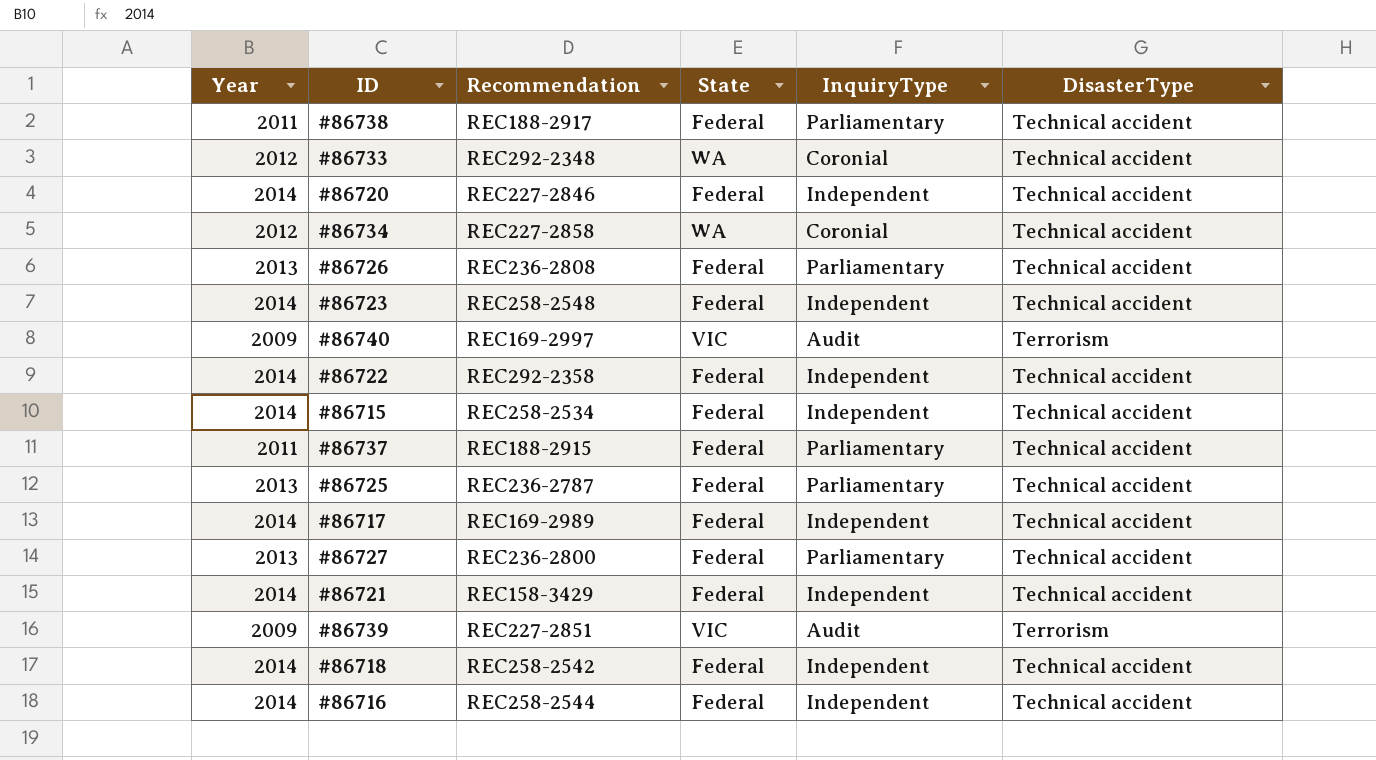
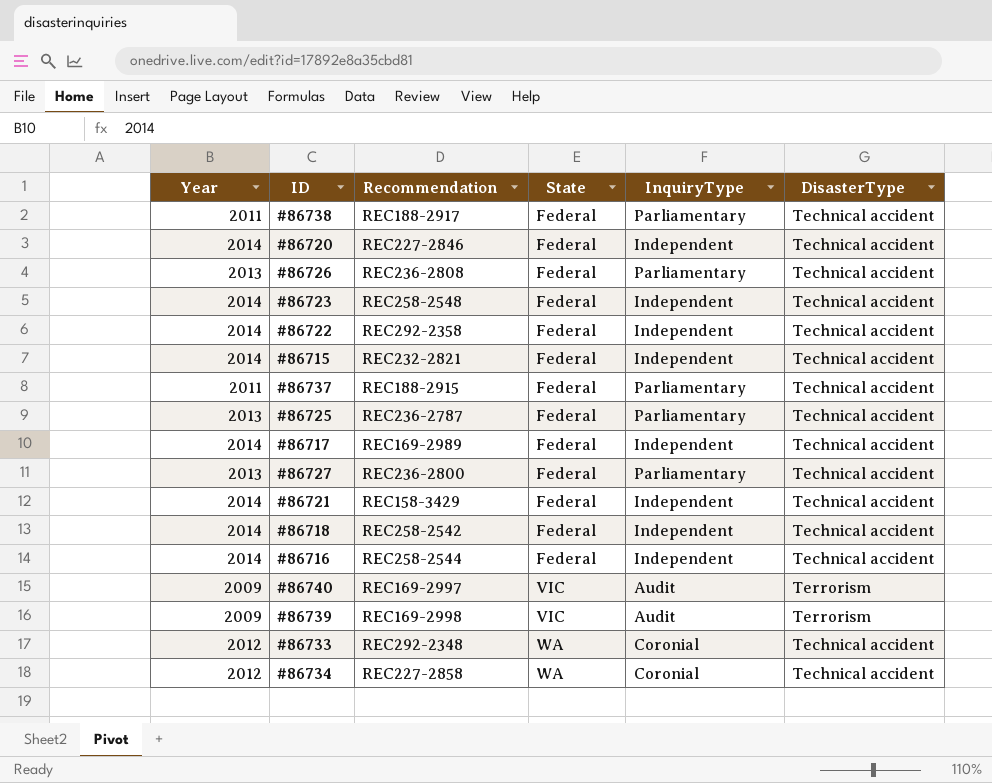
row order: none -> State ascending
#86715 | Recommendation: REC258-2534 -> REC232-2821
#86739 | Recommendation: REC227-2851 -> REC169-2998

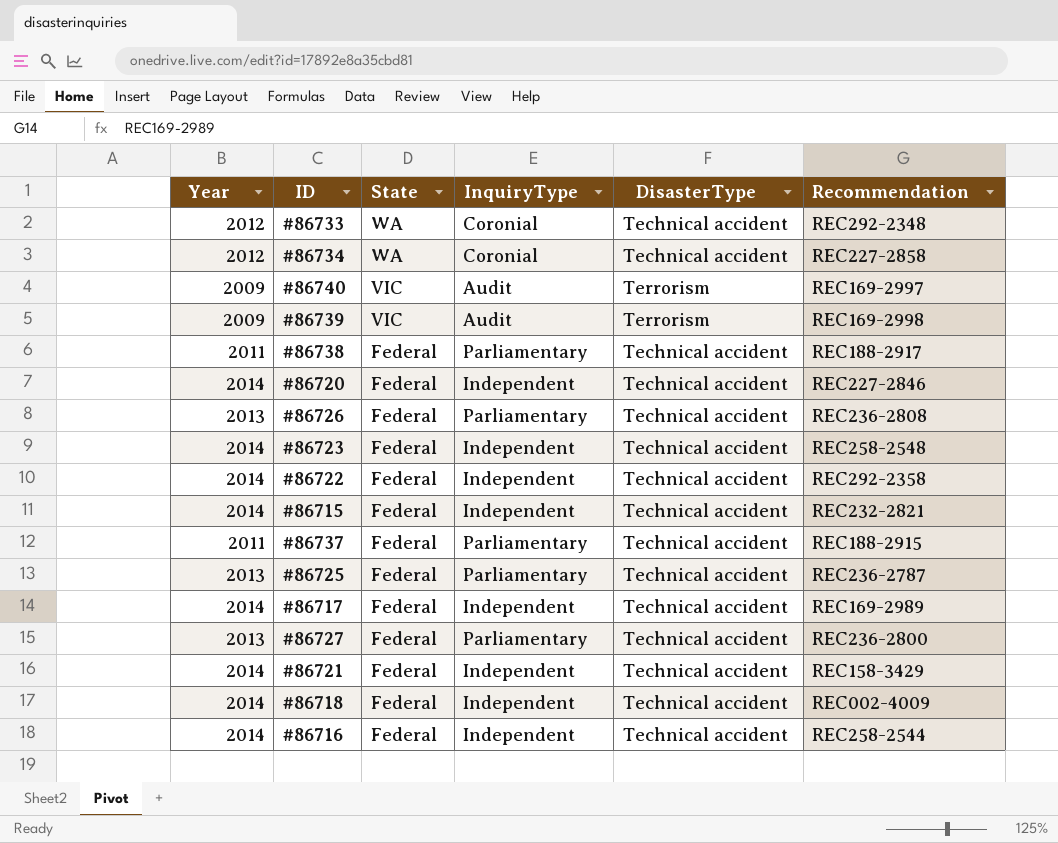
row order: State ascending -> State descending
column Recommendation | position: 3 -> 6
#86718 | Recommendation: REC258-2542 -> REC002-4009

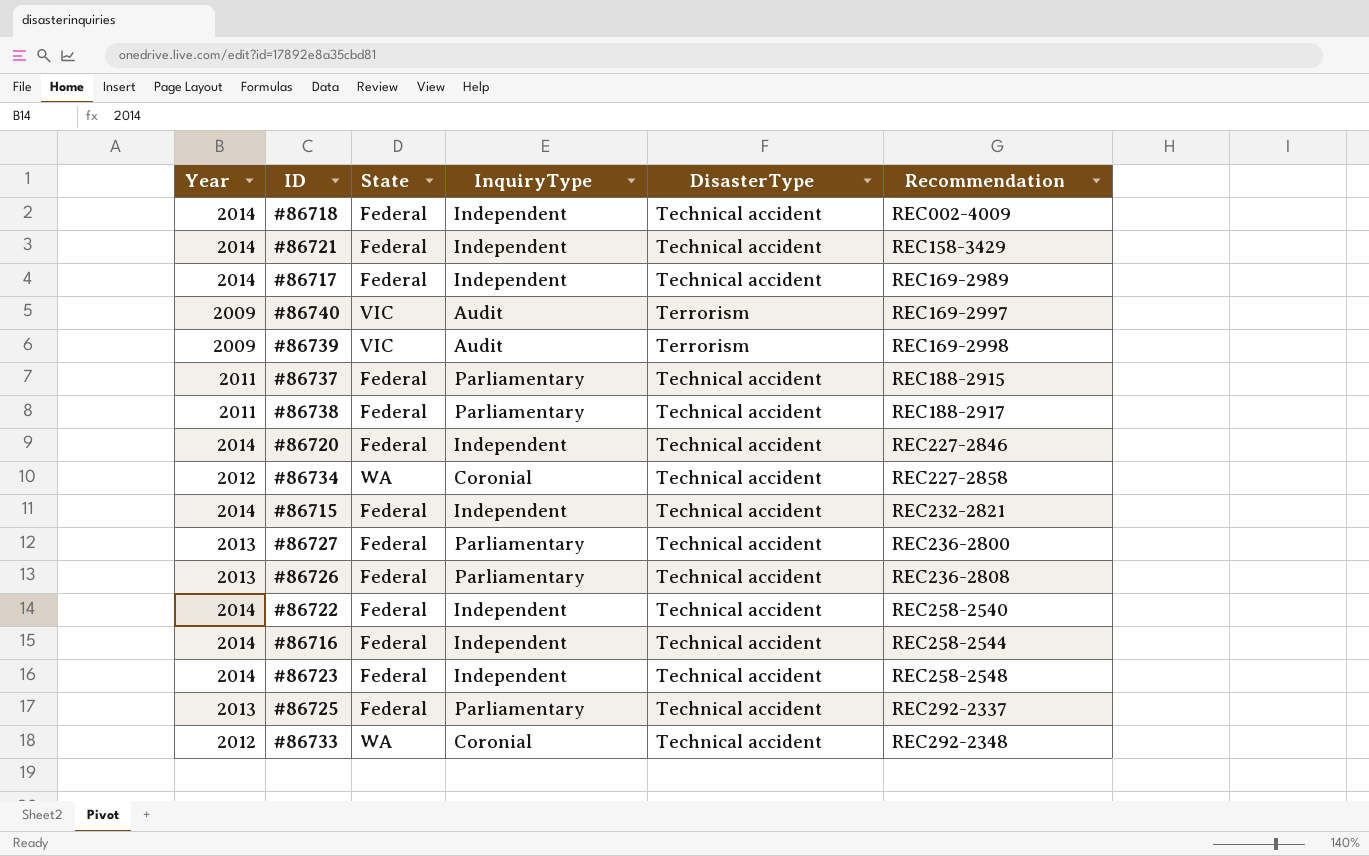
row order: State descending -> Recommendation ascending
#86722 | Recommendation: REC292-2358 -> REC258-2540
#86725 | Recommendation: REC236-2787 -> REC292-2337

